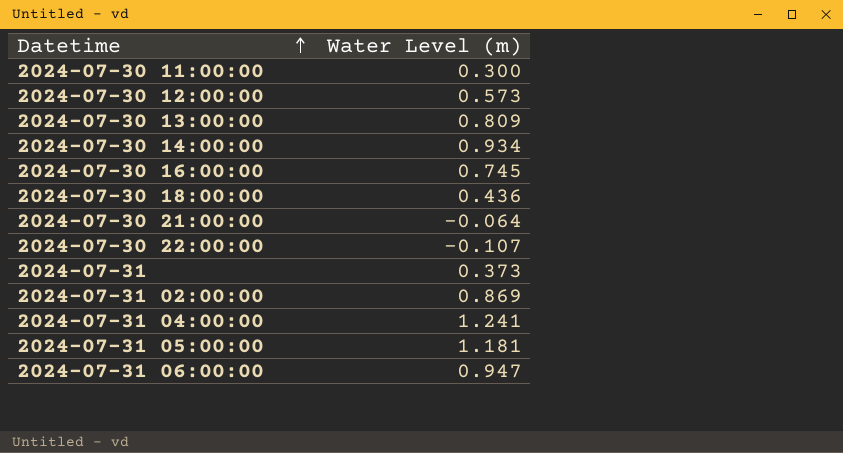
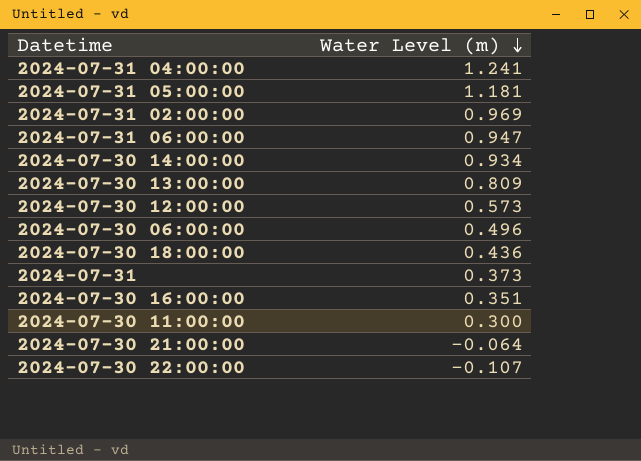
row order: Datetime ascending -> Water Level (m) descending
2024-07-31 02:00:00 | Water Level (m): 0.869 -> 0.969
row 2024-07-30 06:00:00: none -> 0.496
2024-07-30 16:00:00 | Water Level (m): 0.745 -> 0.351

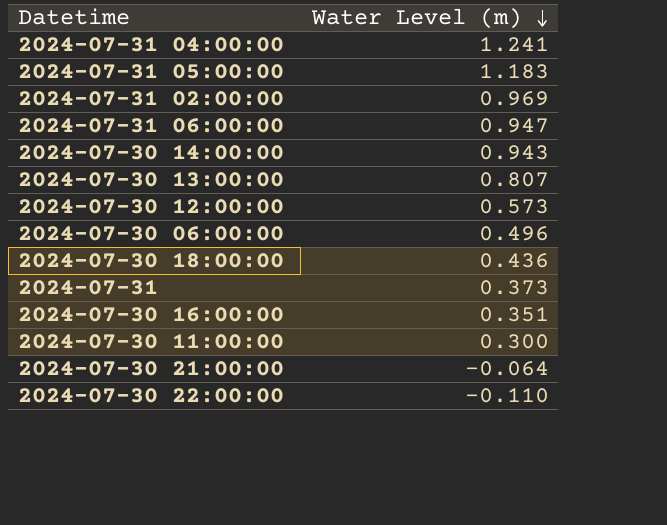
2024-07-31 05:00:00 | Water Level (m): 1.181 -> 1.183
2024-07-30 14:00:00 | Water Level (m): 0.934 -> 0.943
2024-07-30 13:00:00 | Water Level (m): 0.809 -> 0.807
2024-07-30 22:00:00 | Water Level (m): -0.107 -> -0.110

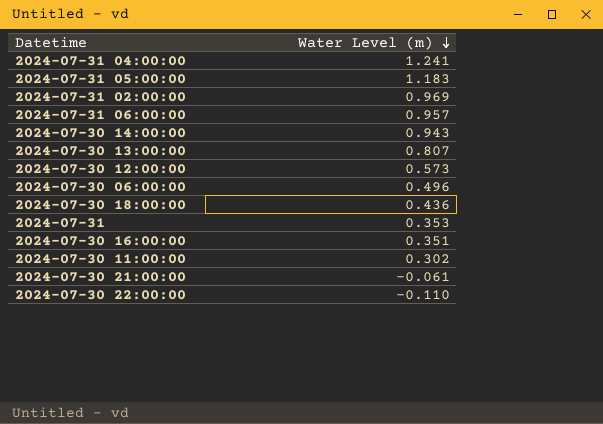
2024-07-31 06:00:00 | Water Level (m): 0.947 -> 0.957
2024-07-31 | Water Level (m): 0.373 -> 0.353
2024-07-30 11:00:00 | Water Level (m): 0.300 -> 0.302
2024-07-30 21:00:00 | Water Level (m): -0.064 -> -0.061

